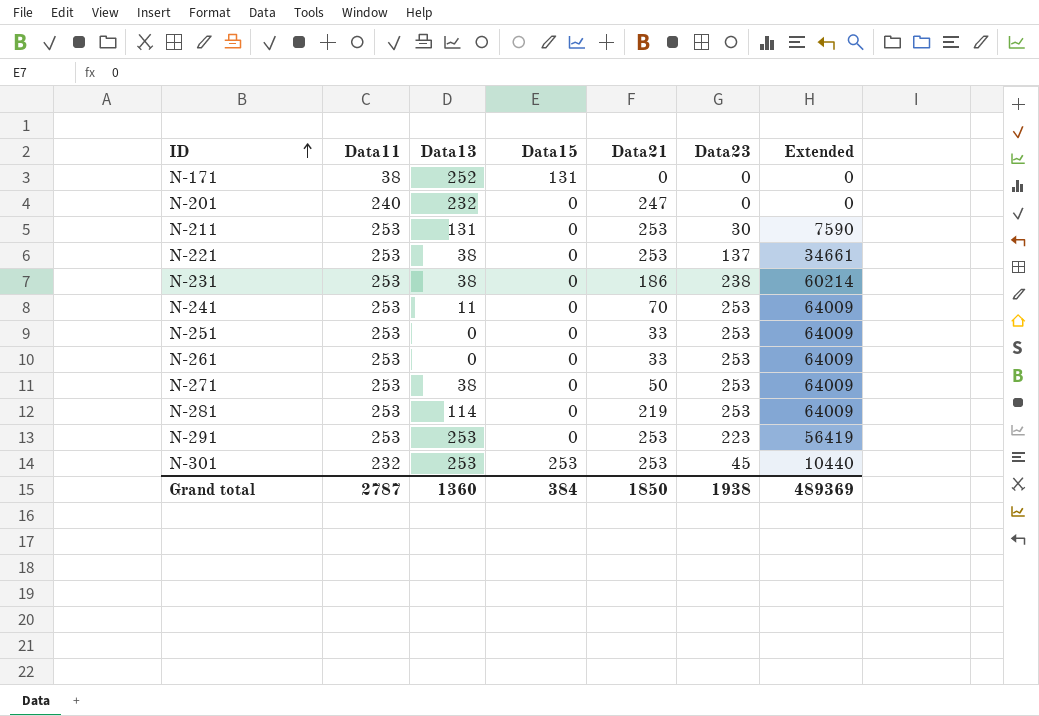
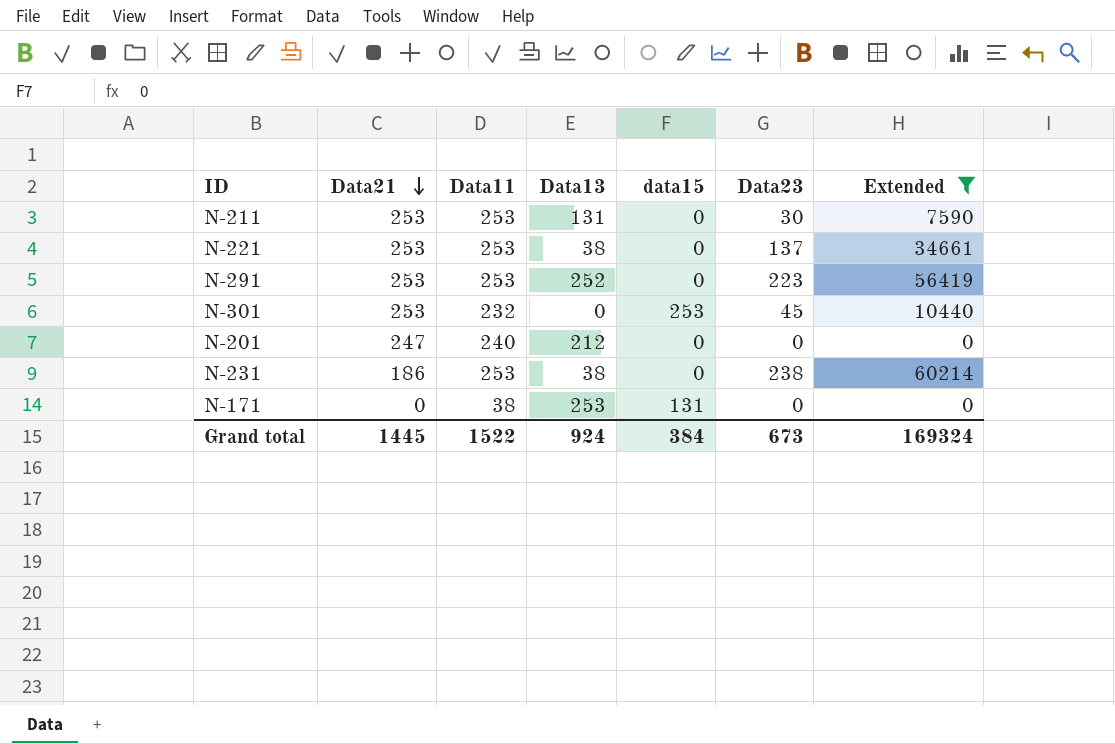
filter: none -> Extended != 64009
row order: ID ascending -> Data21 descending
column Data21 | position: 5 -> 2
column name: Data15 -> data15
N-291 | Data13: 253 -> 252
N-301 | Data13: 253 -> 0
N-201 | Data13: 232 -> 212
N-171 | Data13: 252 -> 253
Grand total | Data21: 1850 -> 1445
Grand total | Data11: 2787 -> 1522
Grand total | Data13: 1360 -> 924
Grand total | Data23: 1938 -> 673
Grand total | Extended: 489369 -> 169324

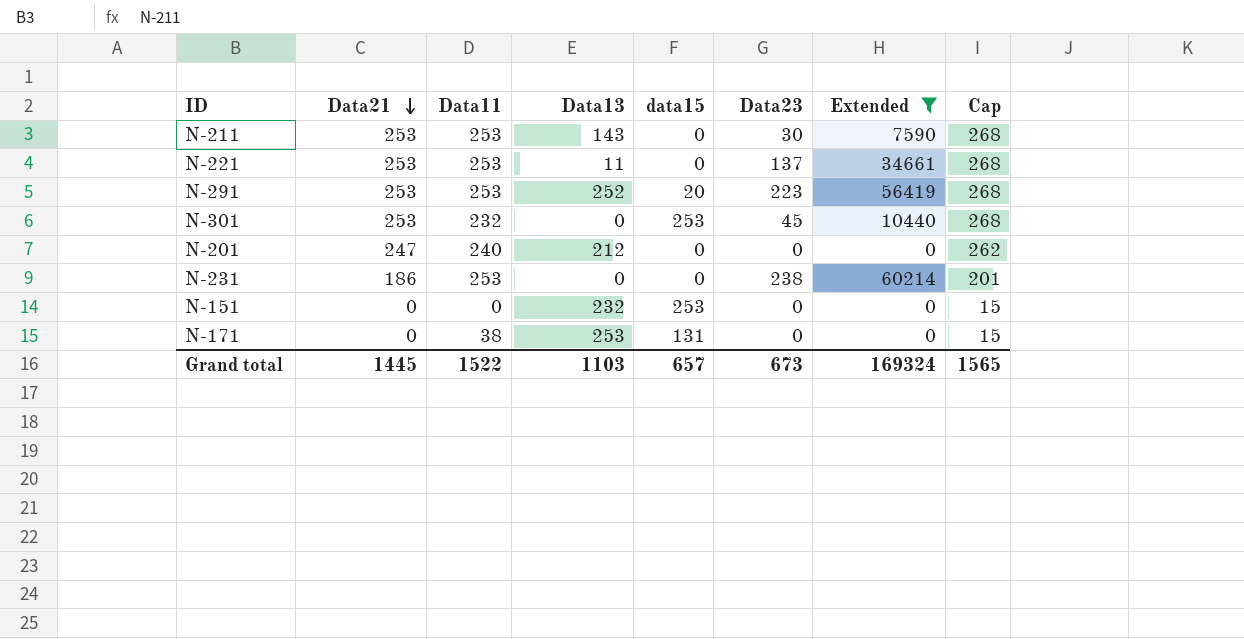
column Cap | formula: none -> [Data21] + 15
N-211 | Data13: 131 -> 143
N-221 | Data13: 38 -> 11
N-291 | data15: 0 -> 20
N-231 | Data13: 38 -> 0
row N-151: none -> 0 | 0 | 232 | 253 | 0 | 0 | 15
Grand total | Data13: 924 -> 1103
Grand total | data15: 384 -> 657

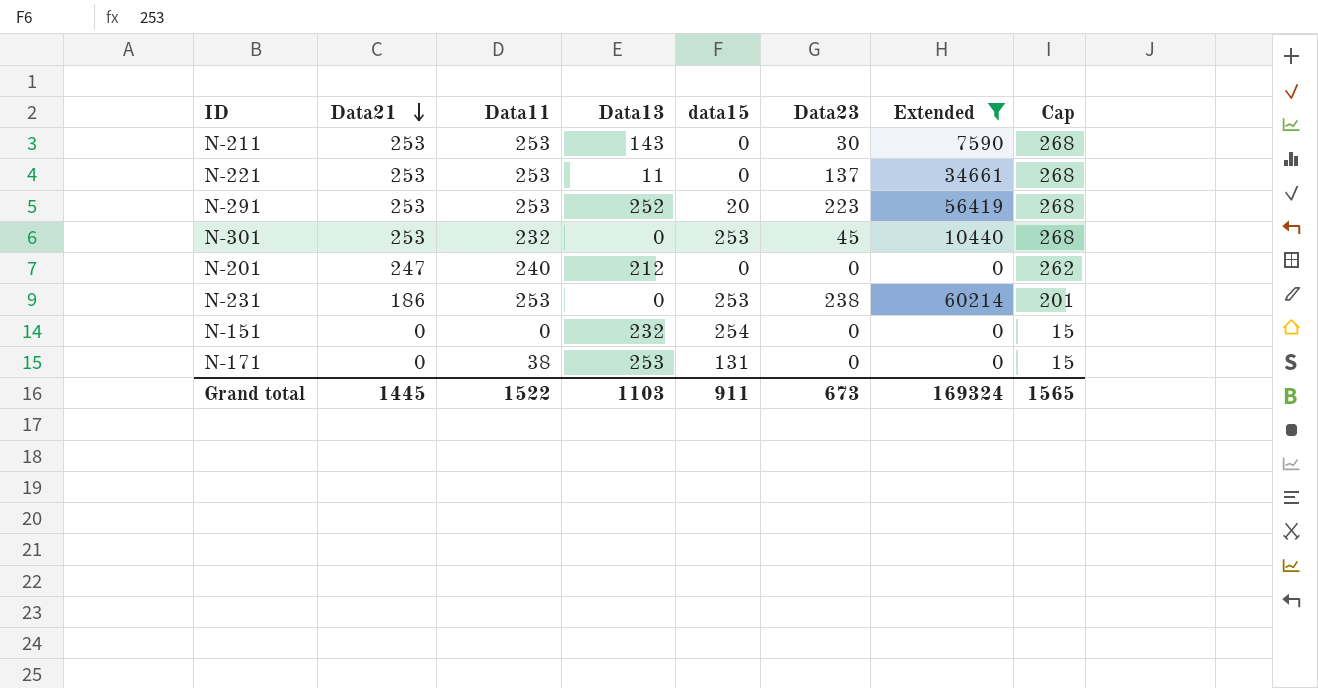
N-231 | data15: 0 -> 253
N-151 | data15: 253 -> 254
Grand total | data15: 657 -> 911

